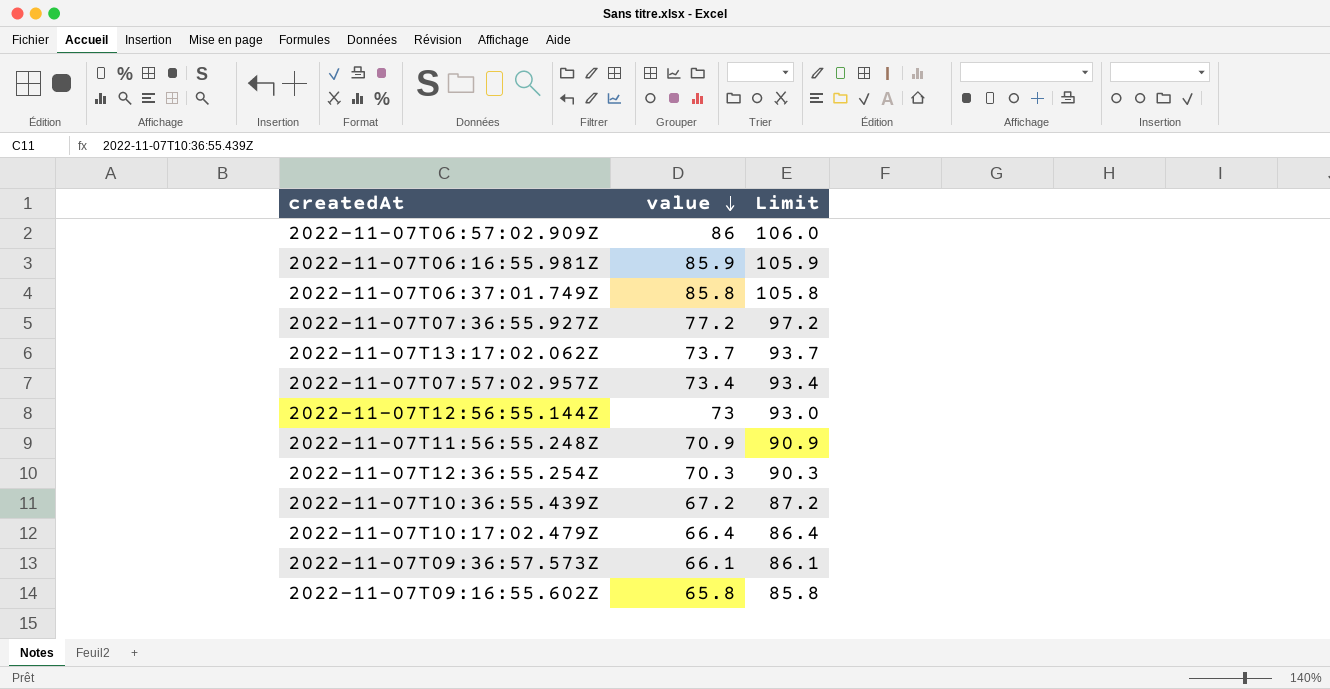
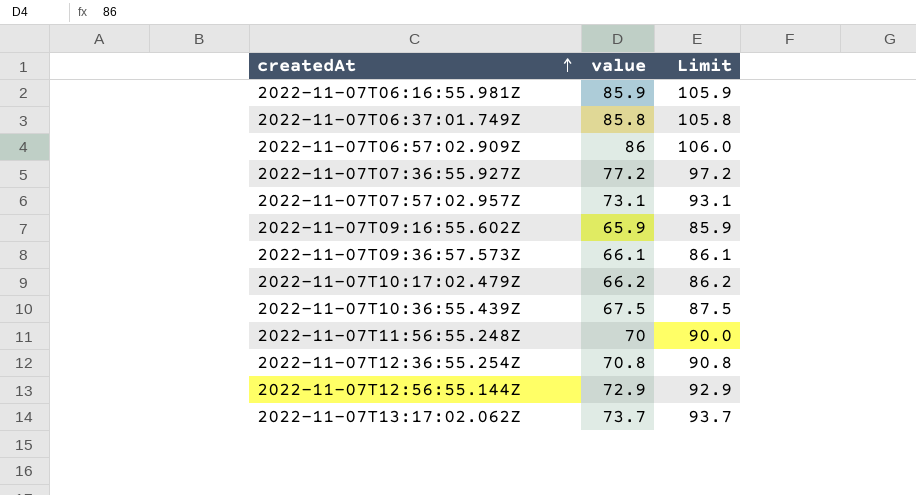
row order: value descending -> createdAt ascending
2022-11-07T07:57:02.957Z | value: 73.4 -> 73.1
2022-11-07T07:57:02.957Z | Limit: 93.4 -> 93.1
2022-11-07T09:16:55.602Z | value: 65.8 -> 65.9
2022-11-07T09:16:55.602Z | Limit: 85.8 -> 85.9
2022-11-07T10:17:02.479Z | value: 66.4 -> 66.2
2022-11-07T10:17:02.479Z | Limit: 86.4 -> 86.2
2022-11-07T10:36:55.439Z | value: 67.2 -> 67.5
2022-11-07T10:36:55.439Z | Limit: 87.2 -> 87.5
2022-11-07T11:56:55.248Z | value: 70.9 -> 70
2022-11-07T11:56:55.248Z | Limit: 90.9 -> 90.0
2022-11-07T12:36:55.254Z | value: 70.3 -> 70.8
2022-11-07T12:36:55.254Z | Limit: 90.3 -> 90.8
2022-11-07T12:56:55.144Z | value: 73 -> 72.9
2022-11-07T12:56:55.144Z | Limit: 93.0 -> 92.9

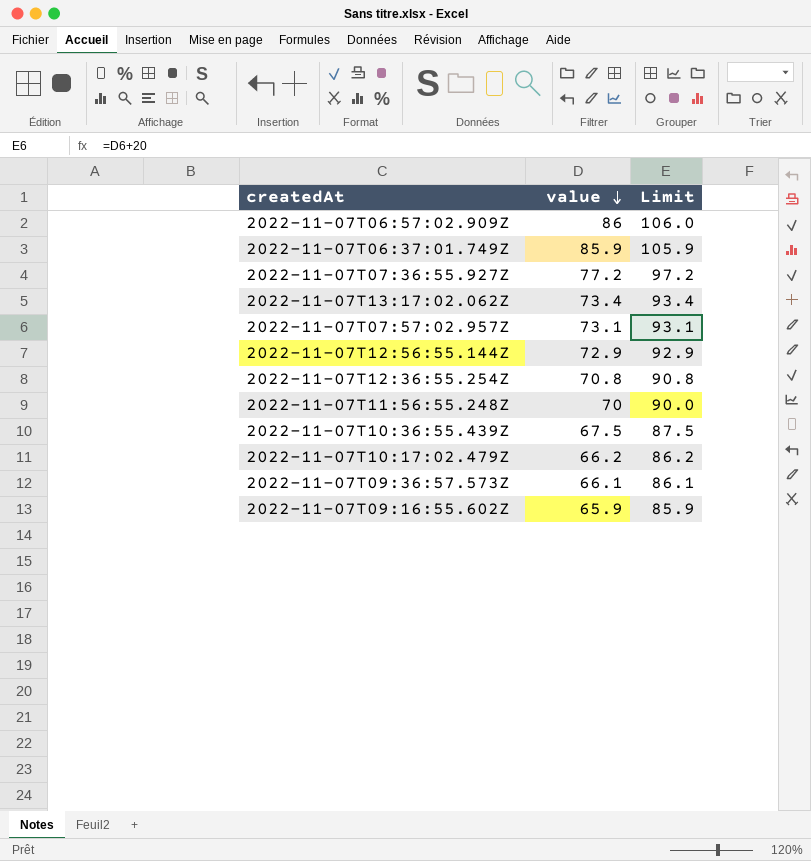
row order: createdAt ascending -> value descending
row 2022-11-07T06:16:55.981Z: 85.9 | 105.9 -> none
2022-11-07T06:37:01.749Z | value: 85.8 -> 85.9
2022-11-07T06:37:01.749Z | Limit: 105.8 -> 105.9
2022-11-07T13:17:02.062Z | value: 73.7 -> 73.4
2022-11-07T13:17:02.062Z | Limit: 93.7 -> 93.4

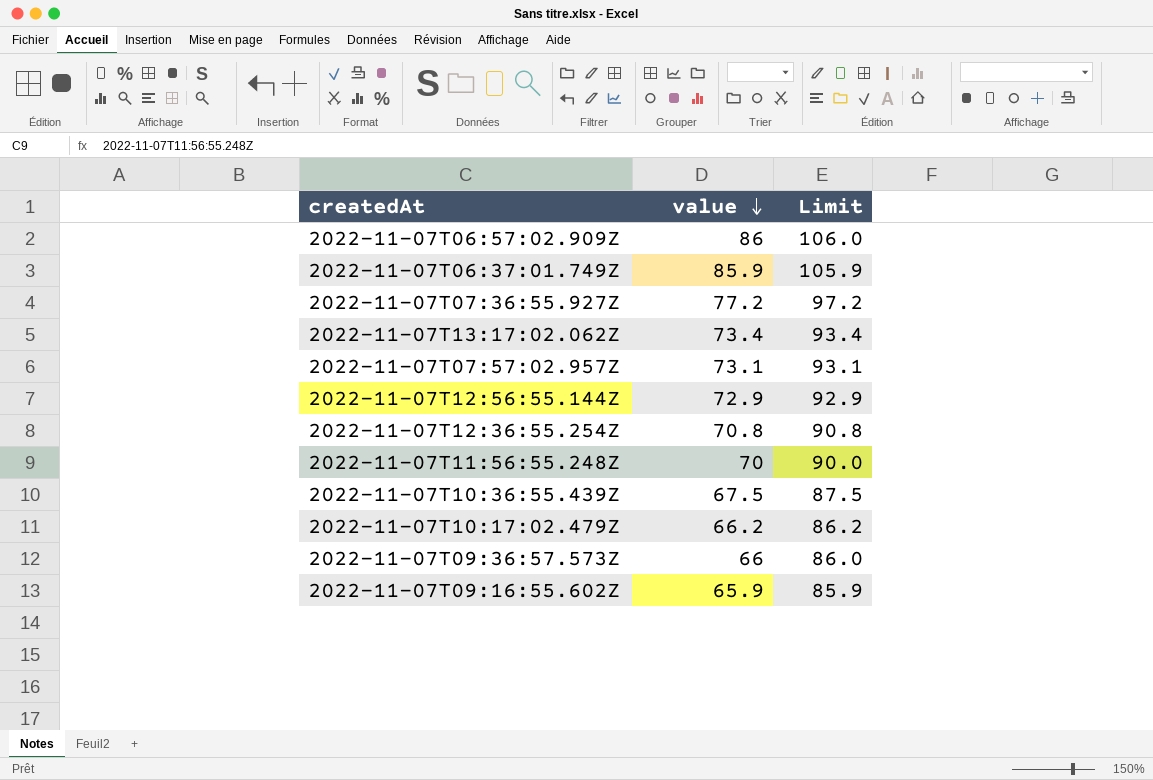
2022-11-07T09:36:57.573Z | value: 66.1 -> 66
2022-11-07T09:36:57.573Z | Limit: 86.1 -> 86.0

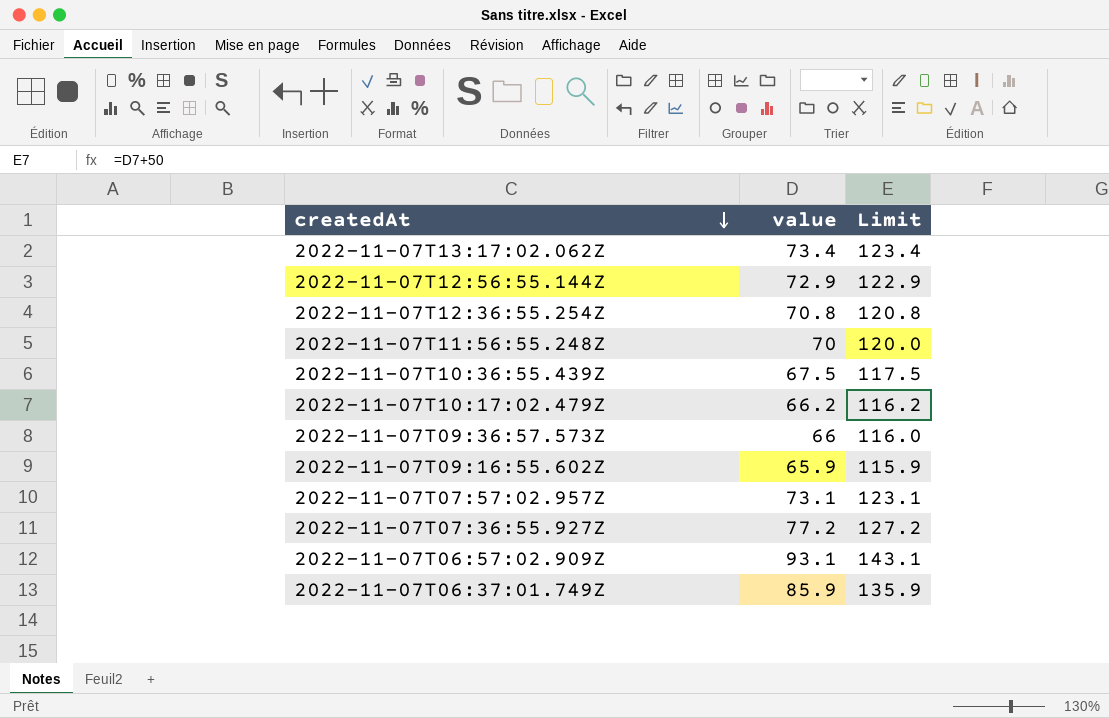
row order: value descending -> createdAt descending
column Limit | formula: [value] + 20 -> [value] + 50
2022-11-07T06:57:02.909Z | value: 86 -> 93.1

